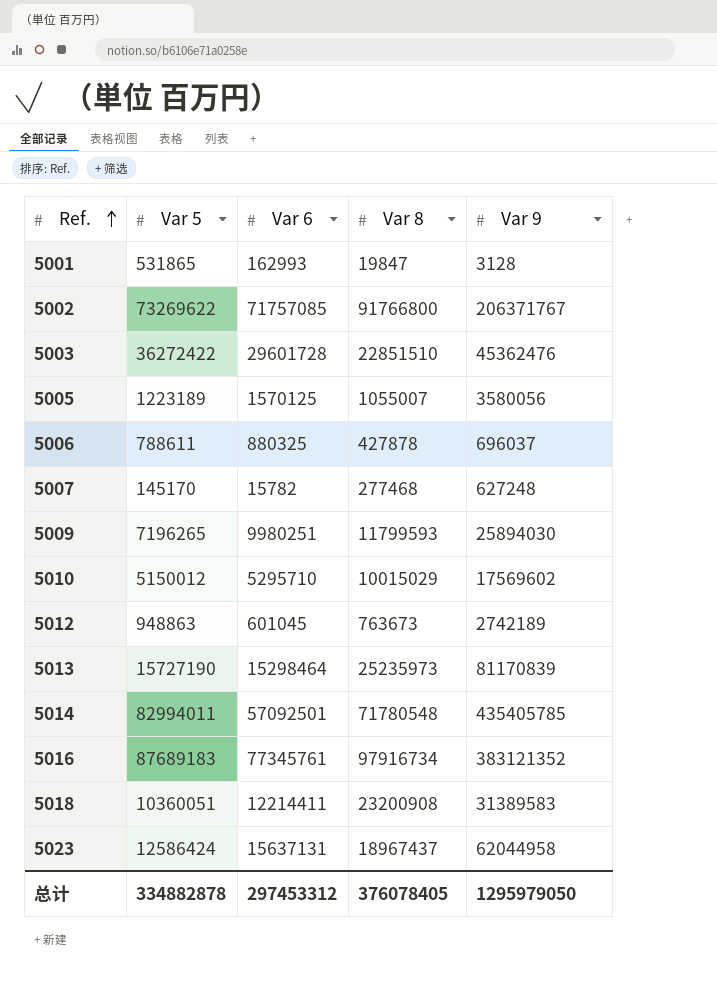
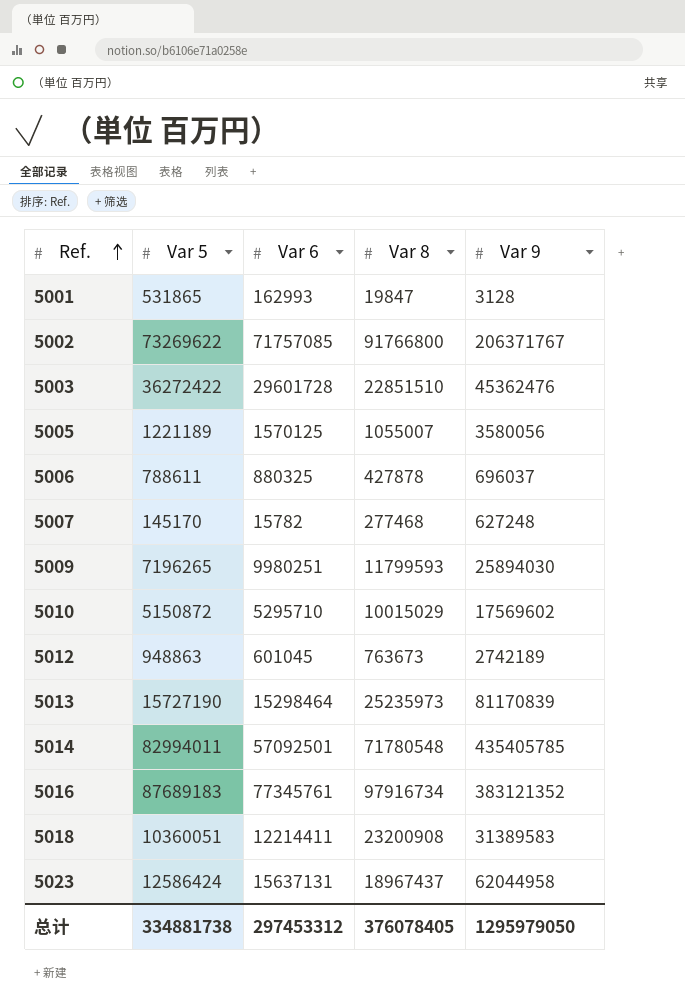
5005 | Var 5: 1223189 -> 1221189
5010 | Var 5: 5150012 -> 5150872
总计 | Var 5: 334882878 -> 334881738

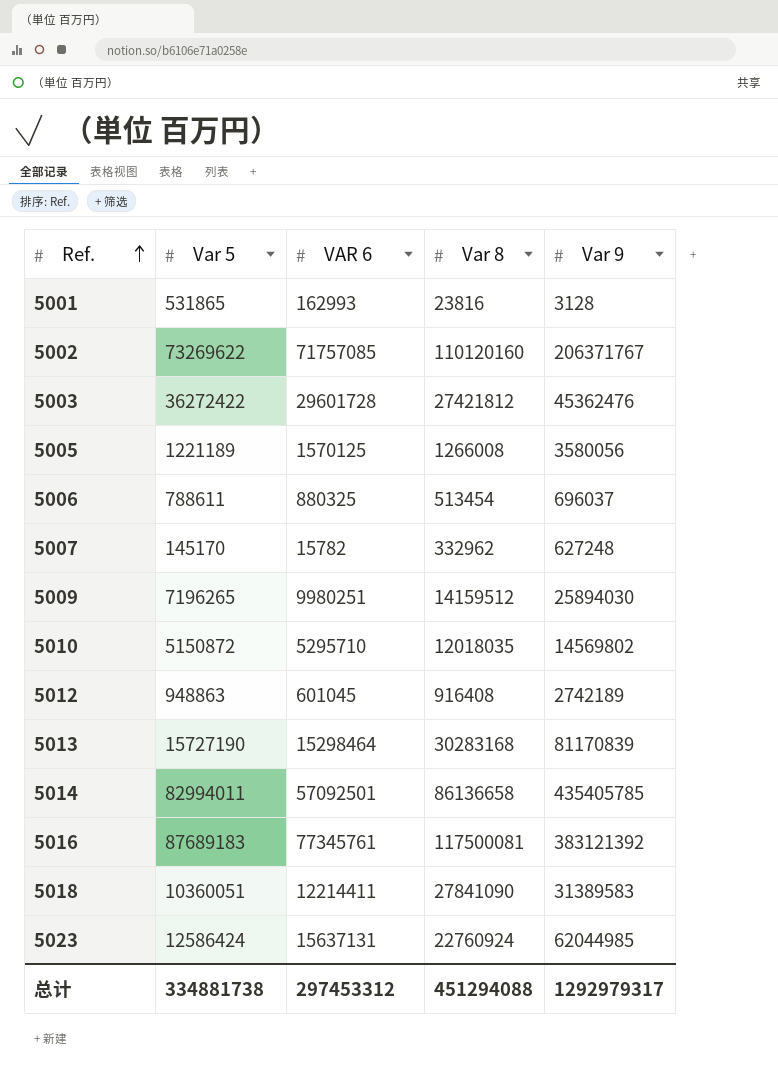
column name: Var 6 -> VAR 6
5001 | Var 8: 19847 -> 23816
5002 | Var 8: 91766800 -> 110120160
5003 | Var 8: 22851510 -> 27421812
5005 | Var 8: 1055007 -> 1266008
5006 | Var 8: 427878 -> 513454
5007 | Var 8: 277468 -> 332962
5009 | Var 8: 11799593 -> 14159512
5010 | Var 8: 10015029 -> 12018035
5010 | Var 9: 17569602 -> 14569802
5012 | Var 8: 763673 -> 916408
5013 | Var 8: 25235973 -> 30283168
5014 | Var 8: 71780548 -> 86136658
5016 | Var 8: 97916734 -> 117500081
5016 | Var 9: 383121352 -> 383121392
5018 | Var 8: 23200908 -> 27841090
5023 | Var 8: 18967437 -> 22760924
5023 | Var 9: 62044958 -> 62044985
总计 | Var 8: 376078405 -> 451294088
总计 | Var 9: 1295979050 -> 1292979317

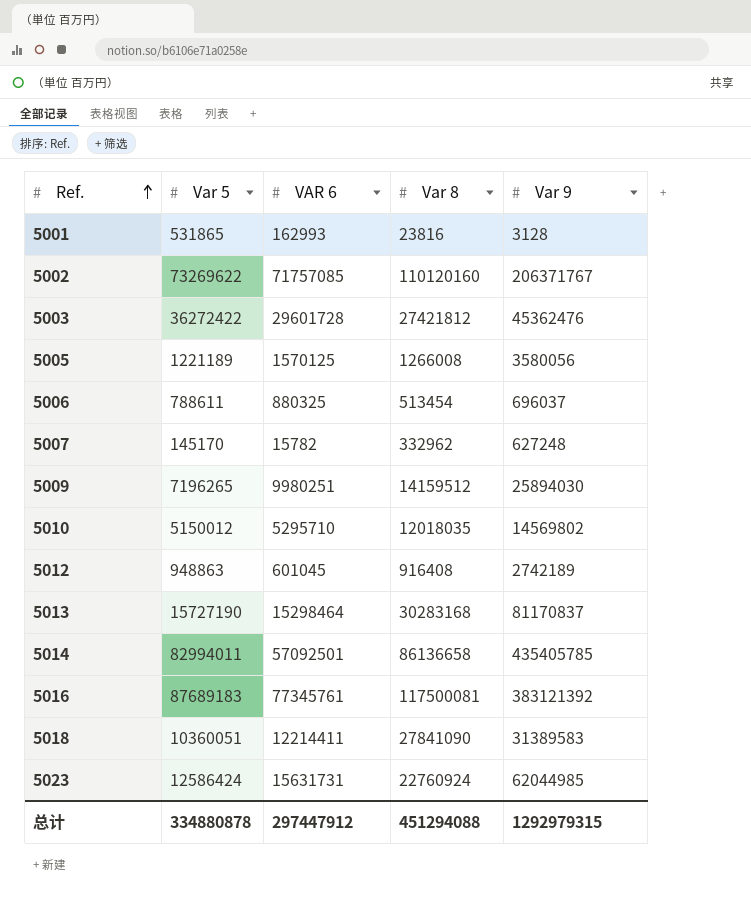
5010 | Var 5: 5150872 -> 5150012
5013 | Var 9: 81170839 -> 81170837
5023 | VAR 6: 15637131 -> 15631731
总计 | Var 5: 334881738 -> 334880878
总计 | VAR 6: 297453312 -> 297447912
总计 | Var 9: 1292979317 -> 1292979315

